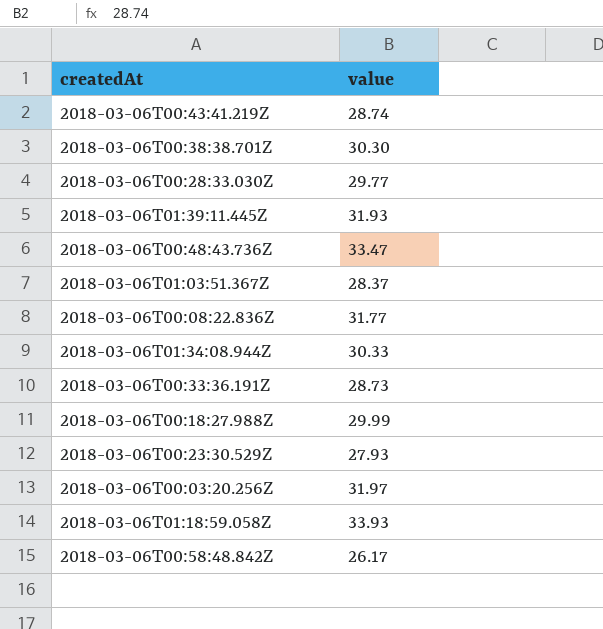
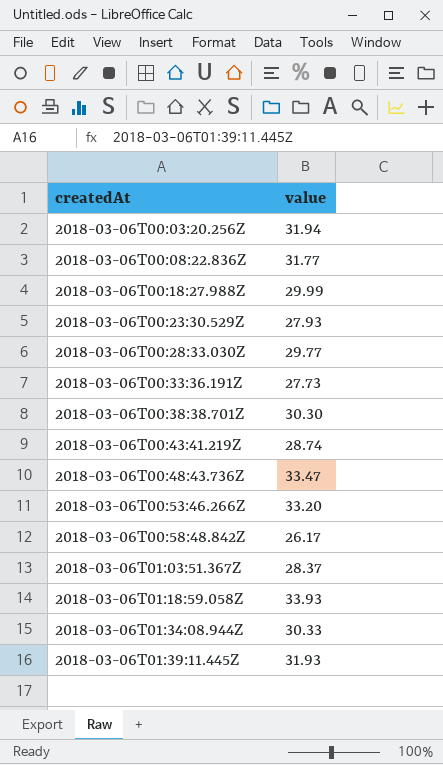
row order: none -> createdAt ascending
2018-03-06T00:03:20.256Z | value: 31.97 -> 31.94
2018-03-06T00:33:36.191Z | value: 28.73 -> 27.73
row 2018-03-06T00:53:46.266Z: none -> 33.20

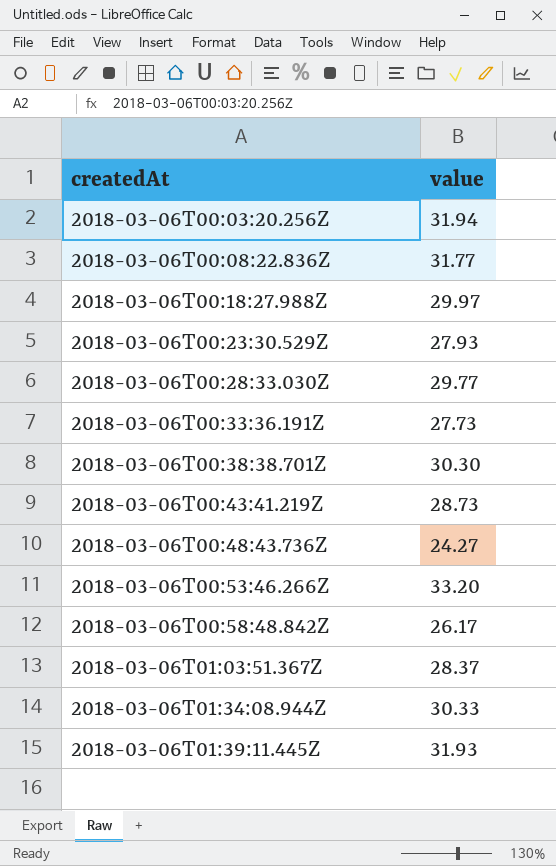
row 2018-03-06T01:18:59.058Z: 33.93 -> none
2018-03-06T00:18:27.988Z | value: 29.99 -> 29.97
2018-03-06T00:43:41.219Z | value: 28.74 -> 28.73
2018-03-06T00:48:43.736Z | value: 33.47 -> 24.27

